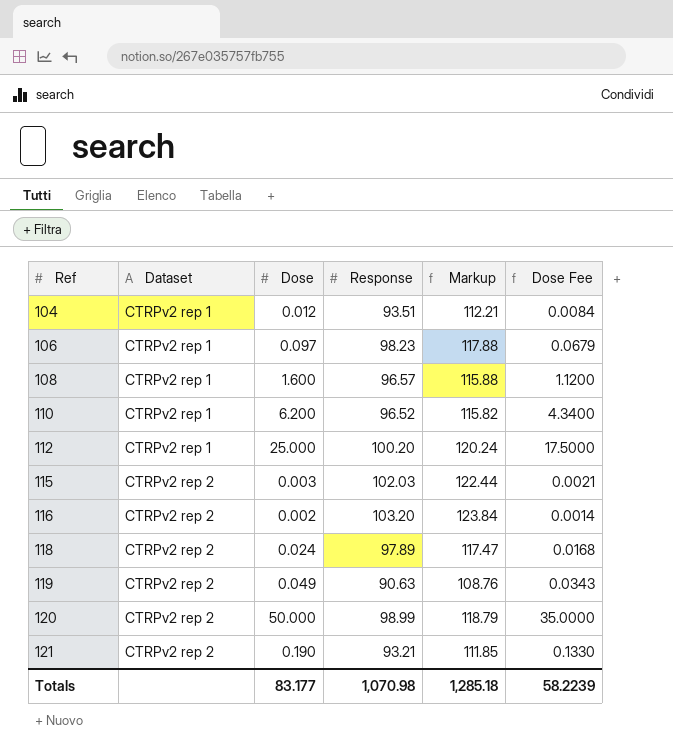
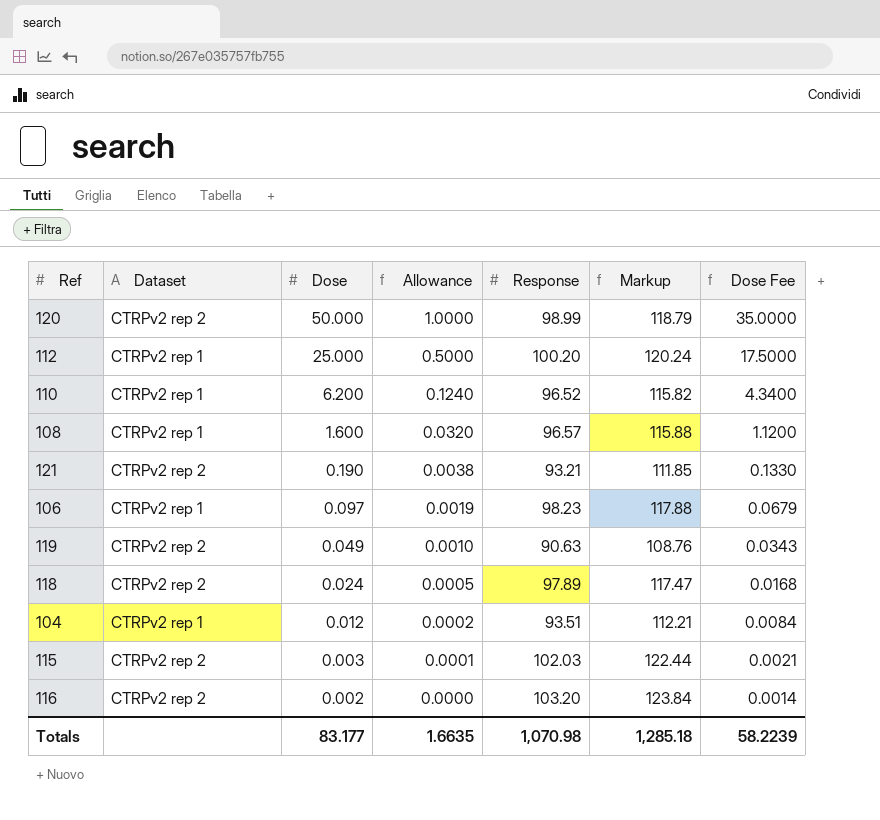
row order: Ref ascending -> Dose descending
column Allowance | formula: none -> [Dose] * 0.02

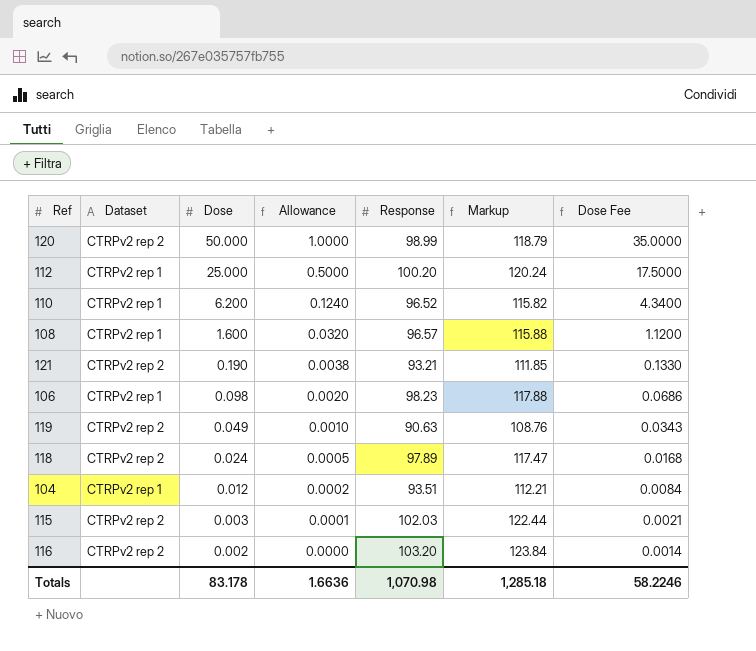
106 | Dose: 0.097 -> 0.098
106 | Allowance: 0.0019 -> 0.0020
106 | Dose Fee: 0.0679 -> 0.0686
Totals | Dose: 83.177 -> 83.178
Totals | Allowance: 1.6635 -> 1.6636
Totals | Dose Fee: 58.2239 -> 58.2246

